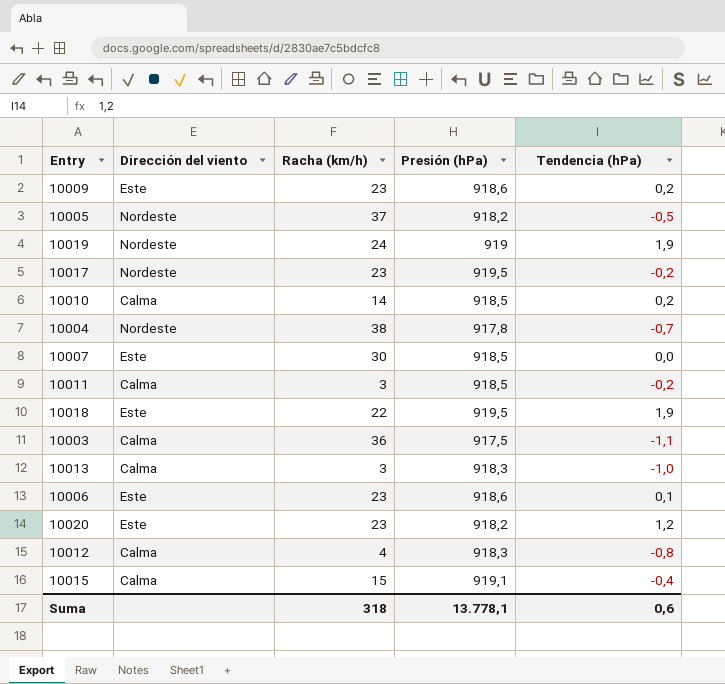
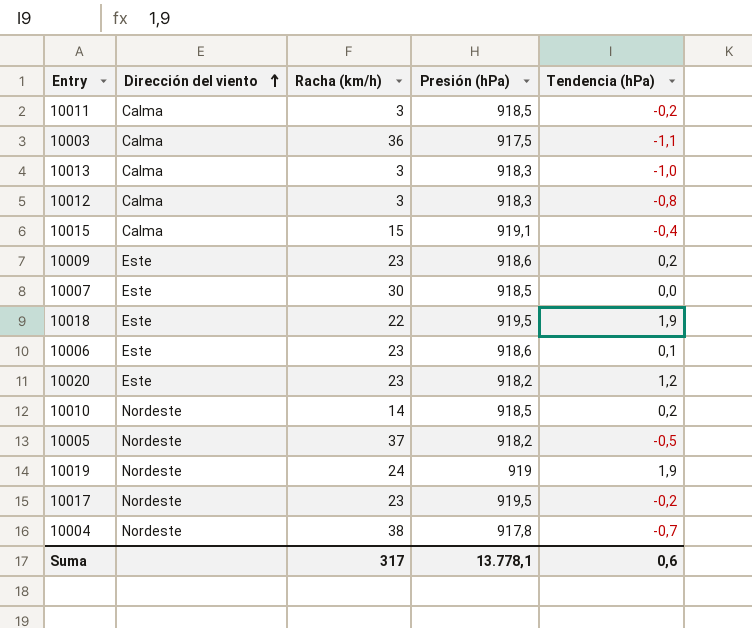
row order: none -> Dirección del viento ascending
10012 | Racha (km/h): 4 -> 3
10010 | Dirección del viento: Calma -> Nordeste
Suma | Racha (km/h): 318 -> 317

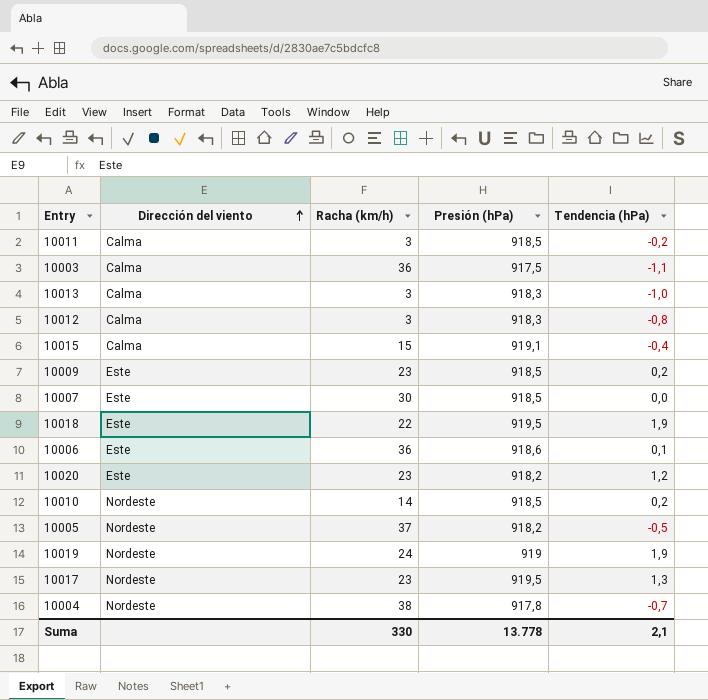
10009 | Presión (hPa): 918,6 -> 918,5
10006 | Racha (km/h): 23 -> 36
10017 | Tendencia (hPa): -0,2 -> 1,3
Suma | Racha (km/h): 317 -> 330
Suma | Presión (hPa): 13.778,1 -> 13.778
Suma | Tendencia (hPa): 0,6 -> 2,1

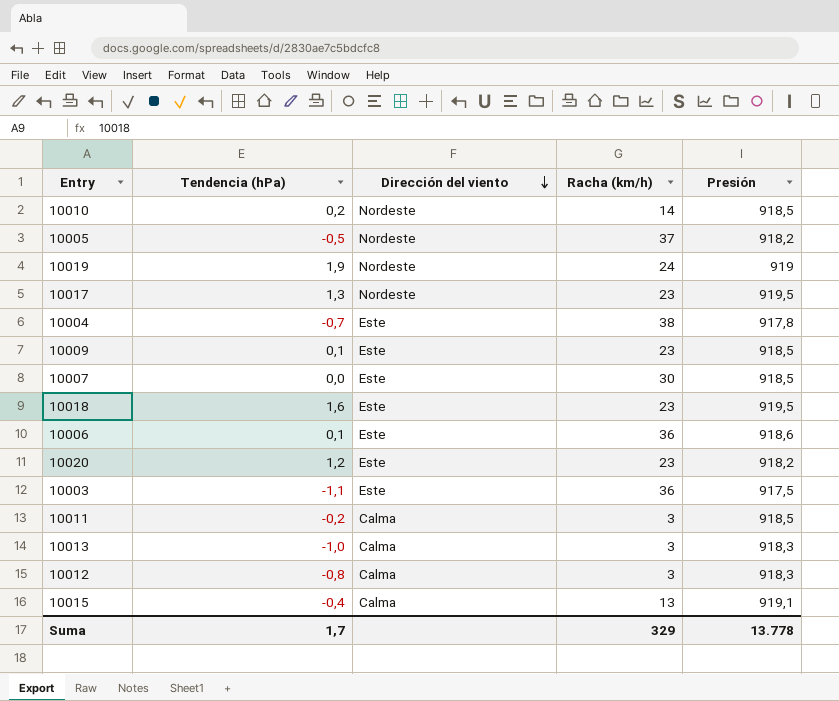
row order: Dirección del viento ascending -> Dirección del viento descending
column Tendencia (hPa) | position: 5 -> 2
column name: Presión (hPa) -> Presión
10004 | Dirección del viento: Nordeste -> Este
10009 | Tendencia (hPa): 0,2 -> 0,1
10018 | Tendencia (hPa): 1,9 -> 1,6
10018 | Racha (km/h): 22 -> 23
10003 | Dirección del viento: Calma -> Este
10015 | Racha (km/h): 15 -> 13
Suma | Tendencia (hPa): 2,1 -> 1,7
Suma | Racha (km/h): 330 -> 329

